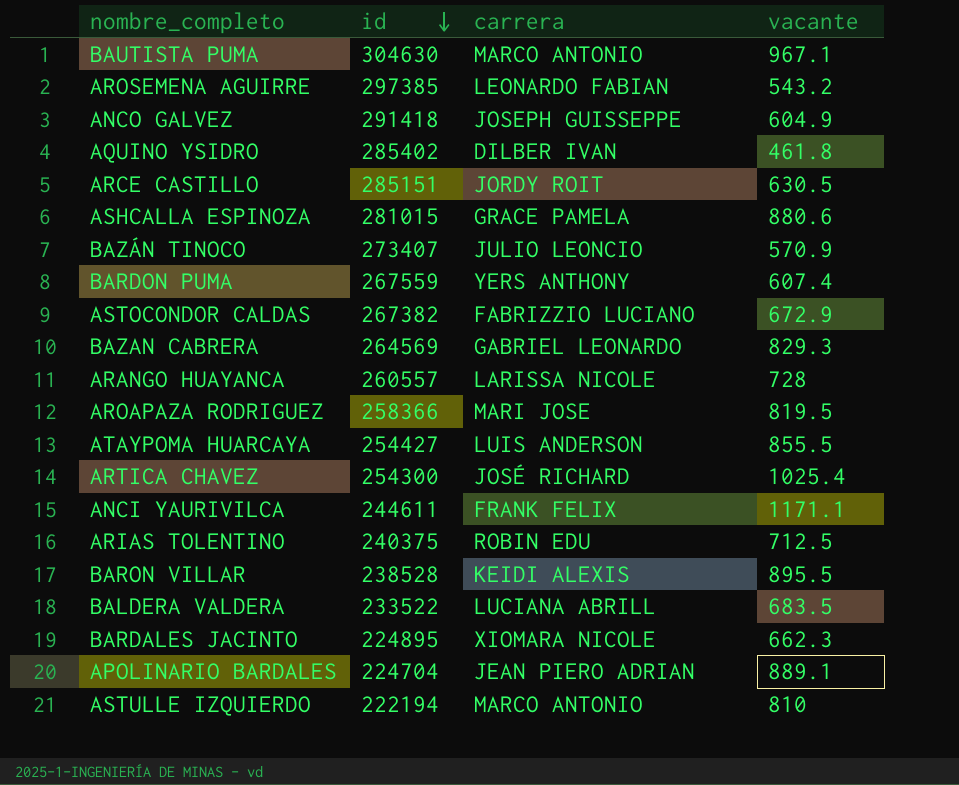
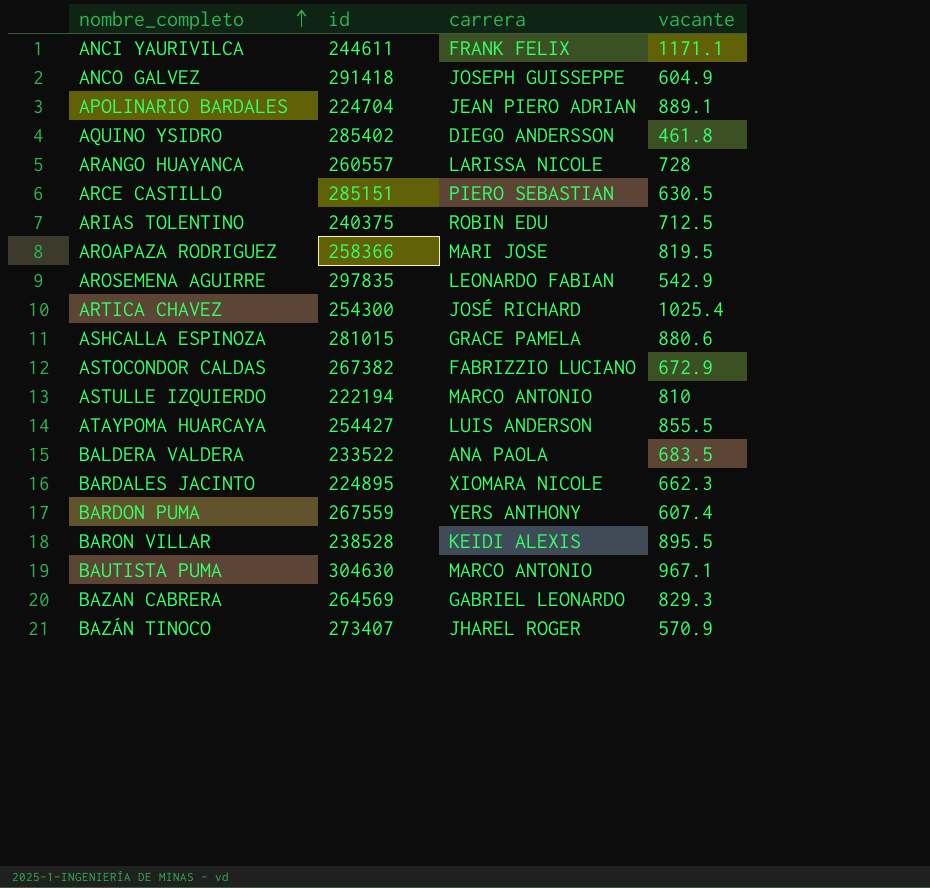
row order: id descending -> nombre_completo ascending
AQUINO YSIDRO | carrera: DILBER IVAN -> DIEGO ANDERSSON
ARCE CASTILLO | carrera: JORDY ROIT -> PIERO SEBASTIAN
AROSEMENA AGUIRRE | id: 297385 -> 297835
AROSEMENA AGUIRRE | vacante: 543.2 -> 542.9
BALDERA VALDERA | carrera: LUCIANA ABRILL -> ANA PAOLA
BAZÁN TINOCO | carrera: JULIO LEONCIO -> JHAREL ROGER

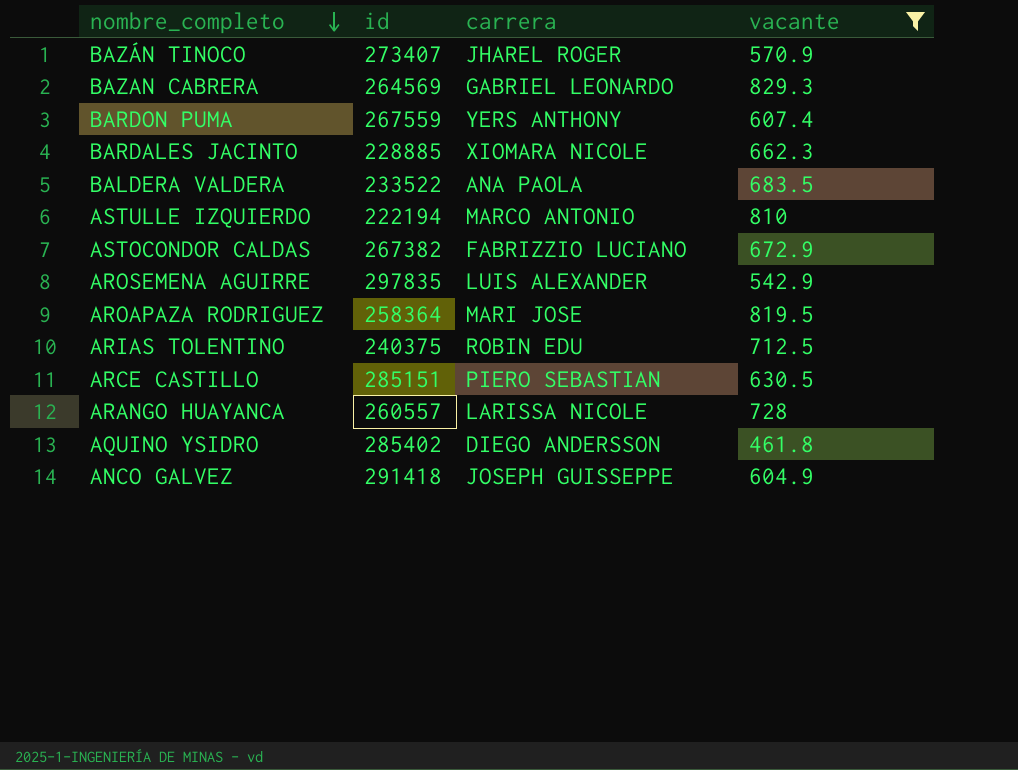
filter: none -> vacante <= 829.3
row order: nombre_completo ascending -> nombre_completo descending
BARDALES JACINTO | id: 224895 -> 228885
AROSEMENA AGUIRRE | carrera: LEONARDO FABIAN -> LUIS ALEXANDER
AROAPAZA RODRIGUEZ | id: 258366 -> 258364

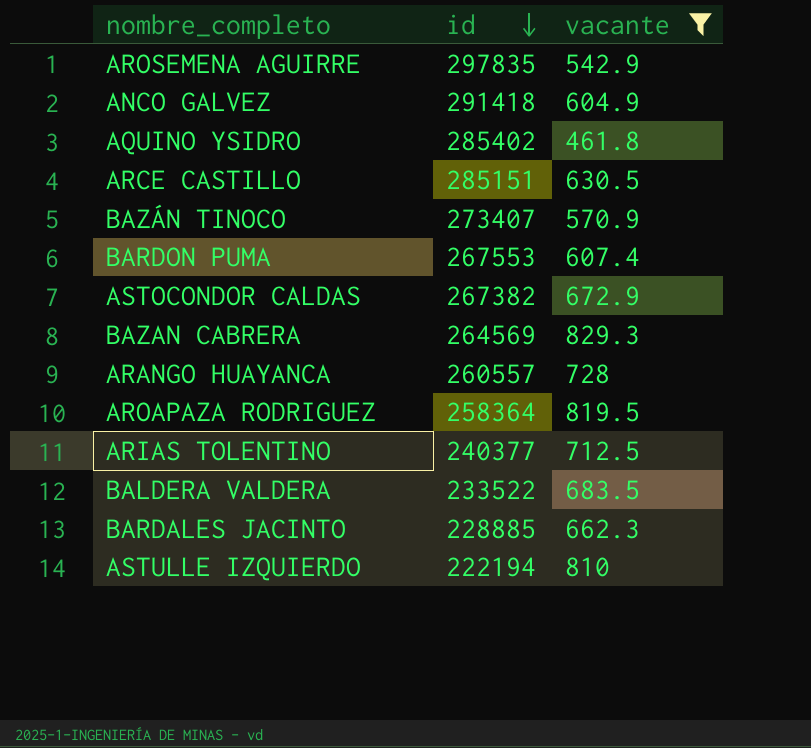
row order: nombre_completo descending -> id descending
column carrera | position: 3 -> none
BARDON PUMA | id: 267559 -> 267553
ARIAS TOLENTINO | id: 240375 -> 240377

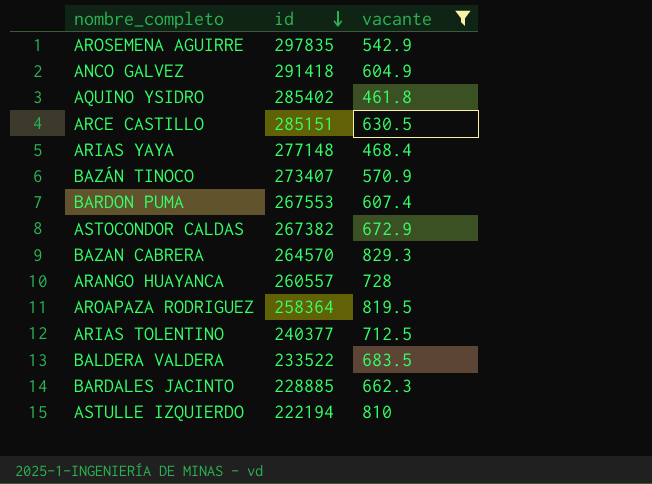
row ARIAS YAYA: none -> 277148 | 468.4
BAZAN CABRERA | id: 264569 -> 264570

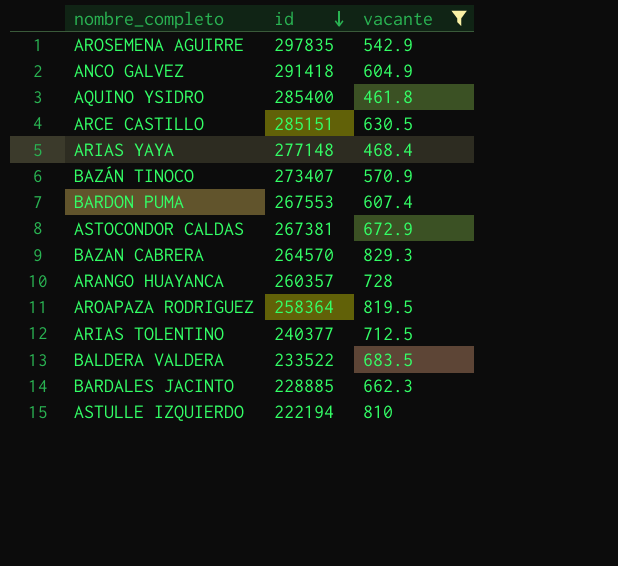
AQUINO YSIDRO | id: 285402 -> 285400
ASTOCONDOR CALDAS | id: 267382 -> 267381
ARANGO HUAYANCA | id: 260557 -> 260357

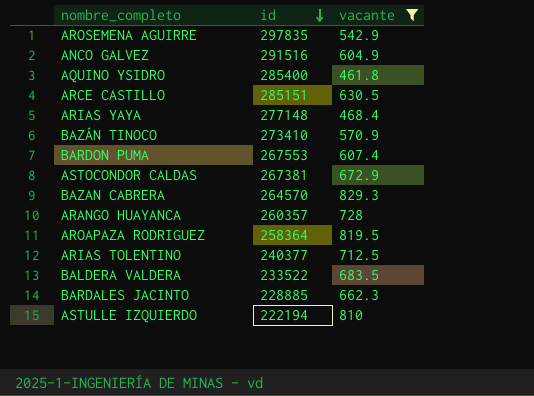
ANCO GALVEZ | id: 291418 -> 291516
BAZÁN TINOCO | id: 273407 -> 273410

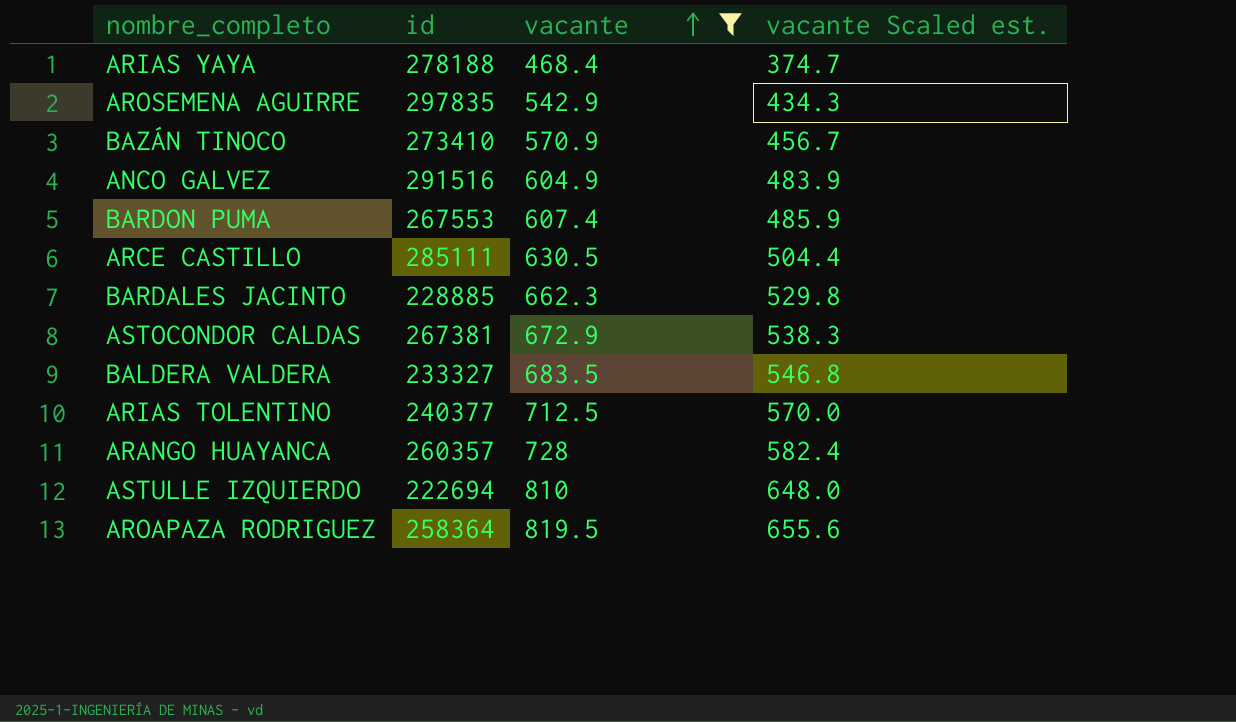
row order: id descending -> vacante ascending
column vacante Scaled est. | formula: none -> [vacante] * 0.8
row AQUINO YSIDRO: 285400 | 461.8 -> none
row BAZAN CABRERA: 264570 | 829.3 -> none
ARIAS YAYA | id: 277148 -> 278188
ARCE CASTILLO | id: 285151 -> 285111
BALDERA VALDERA | id: 233522 -> 233327
ASTULLE IZQUIERDO | id: 222194 -> 222694

